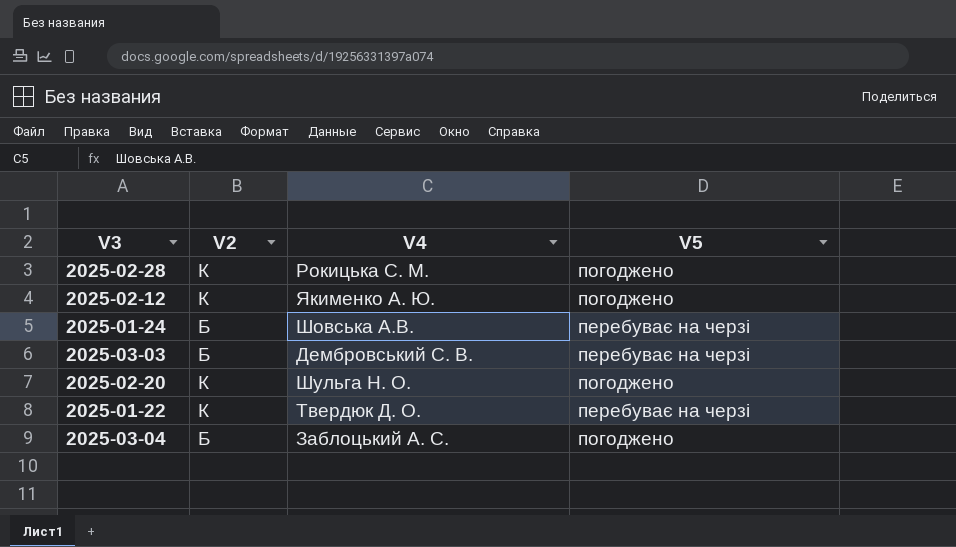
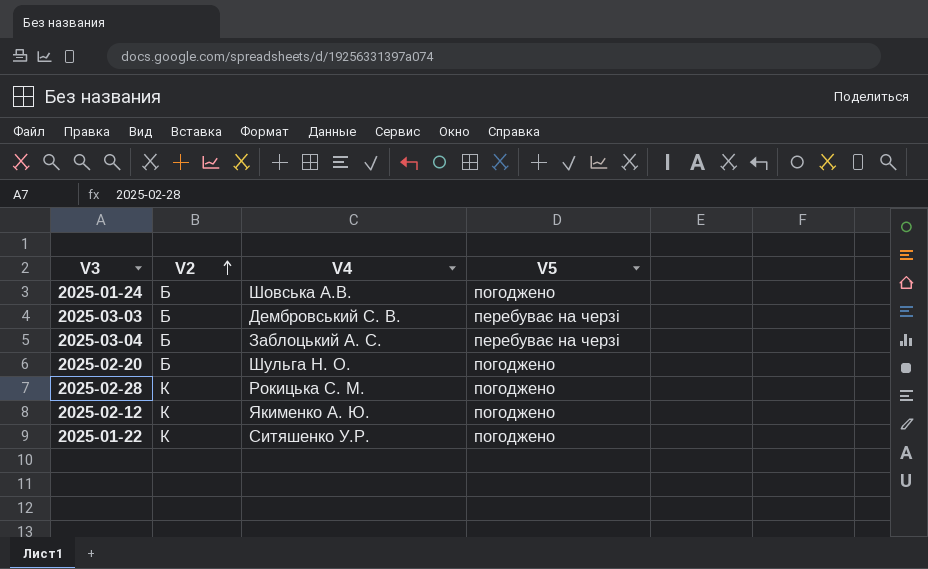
row order: none -> V2 ascending
2025-01-24 | V5: перебуває на черзі -> погоджено
2025-03-04 | V5: погоджено -> перебуває на черзі
2025-02-20 | V2: К -> Б
2025-01-22 | V4: Твердюк Д. О. -> Ситяшенко У.Р.
2025-01-22 | V5: перебуває на черзі -> погоджено

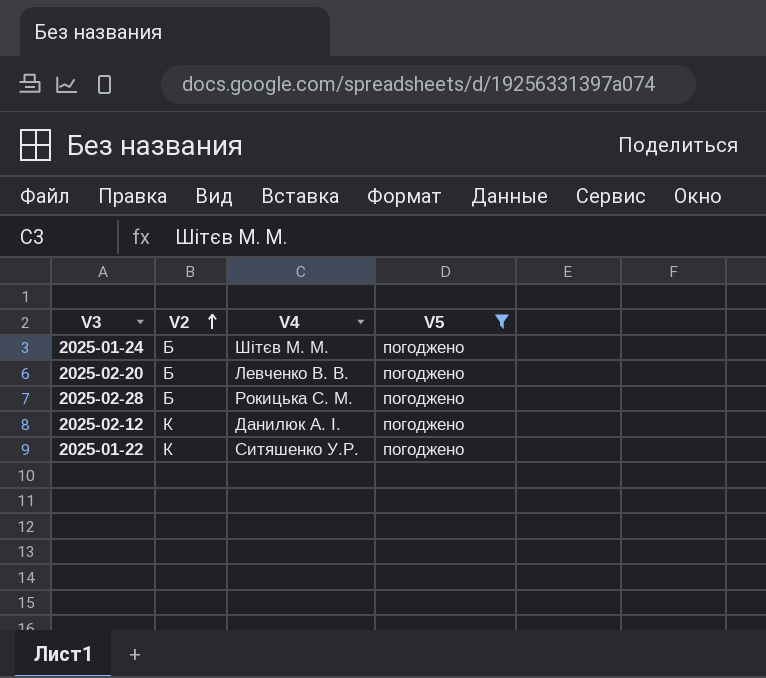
filter: none -> V5 = погоджено
2025-01-24 | V4: Шовська А.В. -> Шітєв М. М.
2025-02-20 | V4: Шульга Н. О. -> Левченко В. В.
2025-02-28 | V2: К -> Б
2025-02-12 | V4: Якименко А. Ю. -> Данилюк А. І.

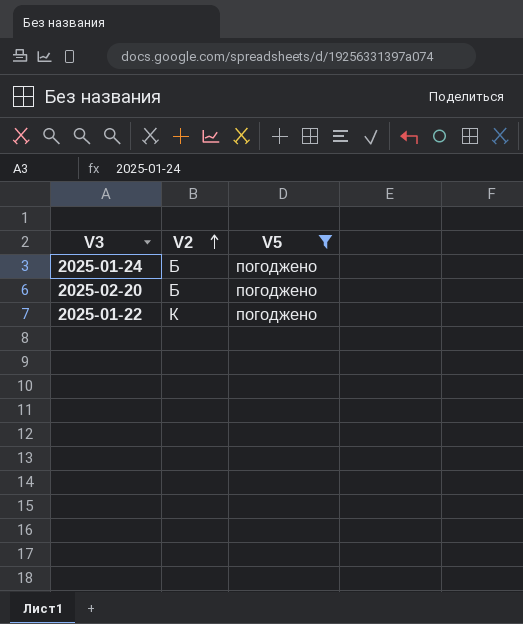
column V4 | position: 3 -> none
row 2025-02-28: Б | Рокицька С. М. | погоджено -> none
row 2025-02-12: К | Данилюк А. І. | погоджено -> none

